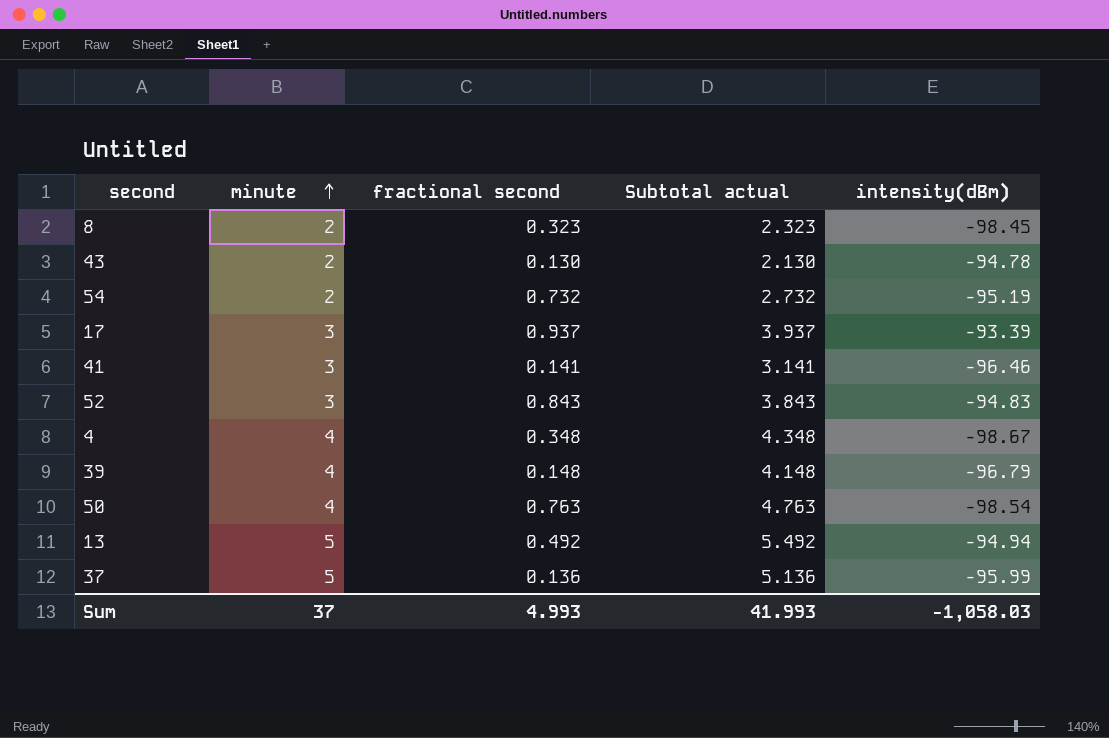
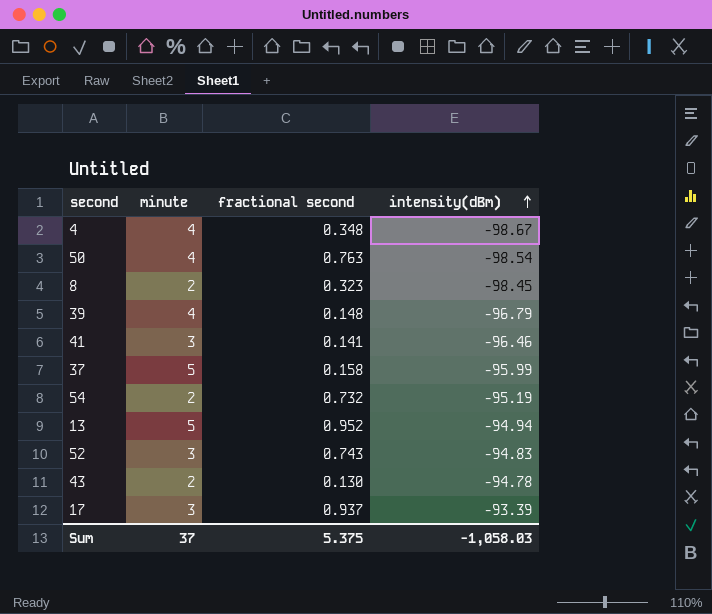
row order: minute ascending -> intensity(dBm) ascending
column Subtotal actual | formula: [minute] + [fractional second] -> none
37 | fractional second: 0.136 -> 0.158
13 | fractional second: 0.492 -> 0.952
52 | fractional second: 0.843 -> 0.743
Sum | fractional second: 4.993 -> 5.375

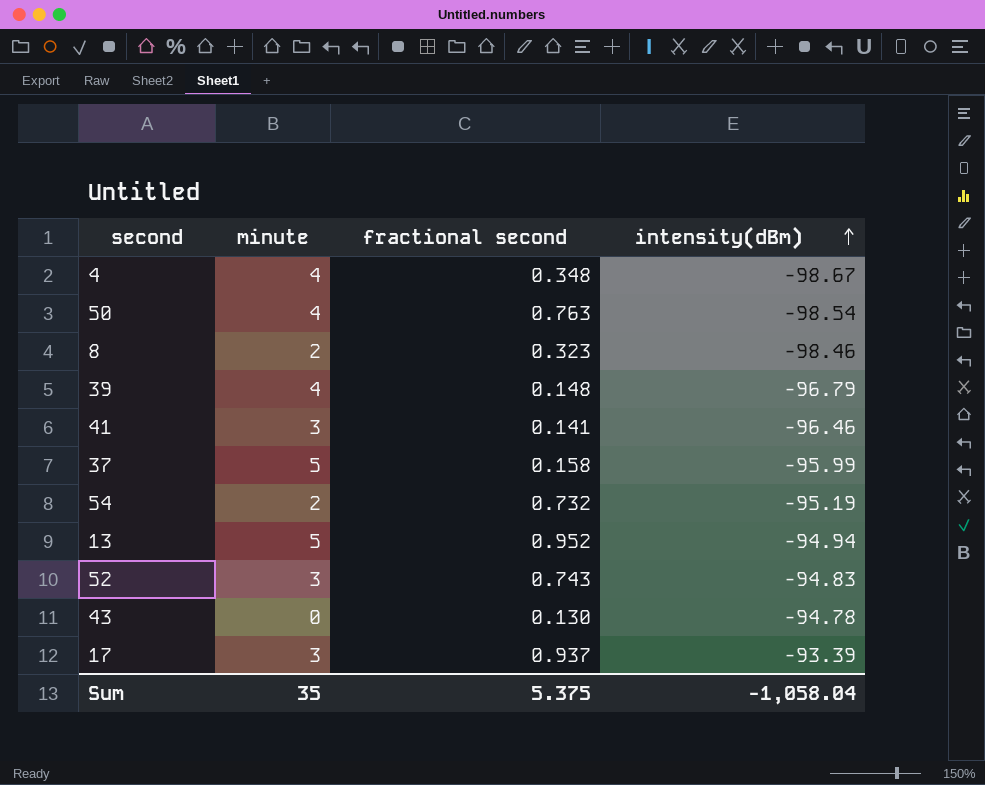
8 | intensity(dBm): -98.45 -> -98.46
43 | minute: 2 -> 0
Sum | minute: 37 -> 35
Sum | intensity(dBm): -1,058.03 -> -1,058.04

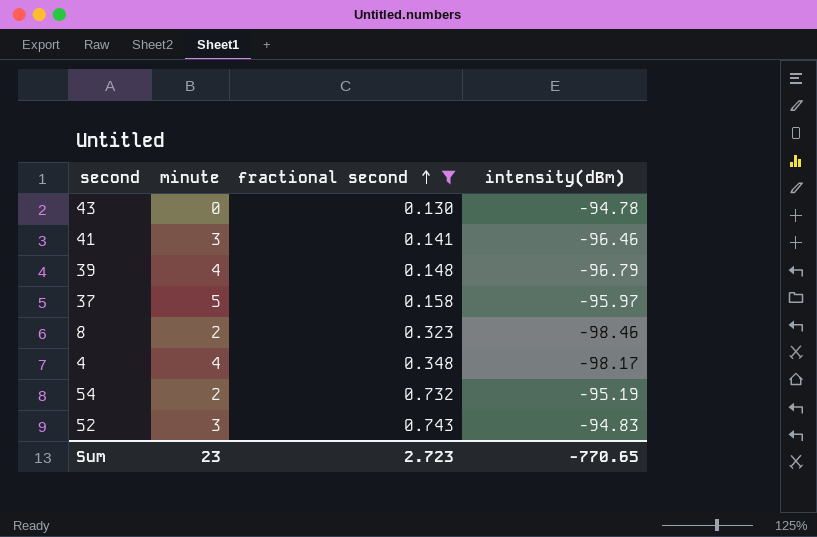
filter: none -> fractional second <= 0.743
row order: intensity(dBm) ascending -> fractional second ascending
37 | intensity(dBm): -95.99 -> -95.97
4 | intensity(dBm): -98.67 -> -98.17
Sum | minute: 35 -> 23
Sum | fractional second: 5.375 -> 2.723
Sum | intensity(dBm): -1,058.04 -> -770.65

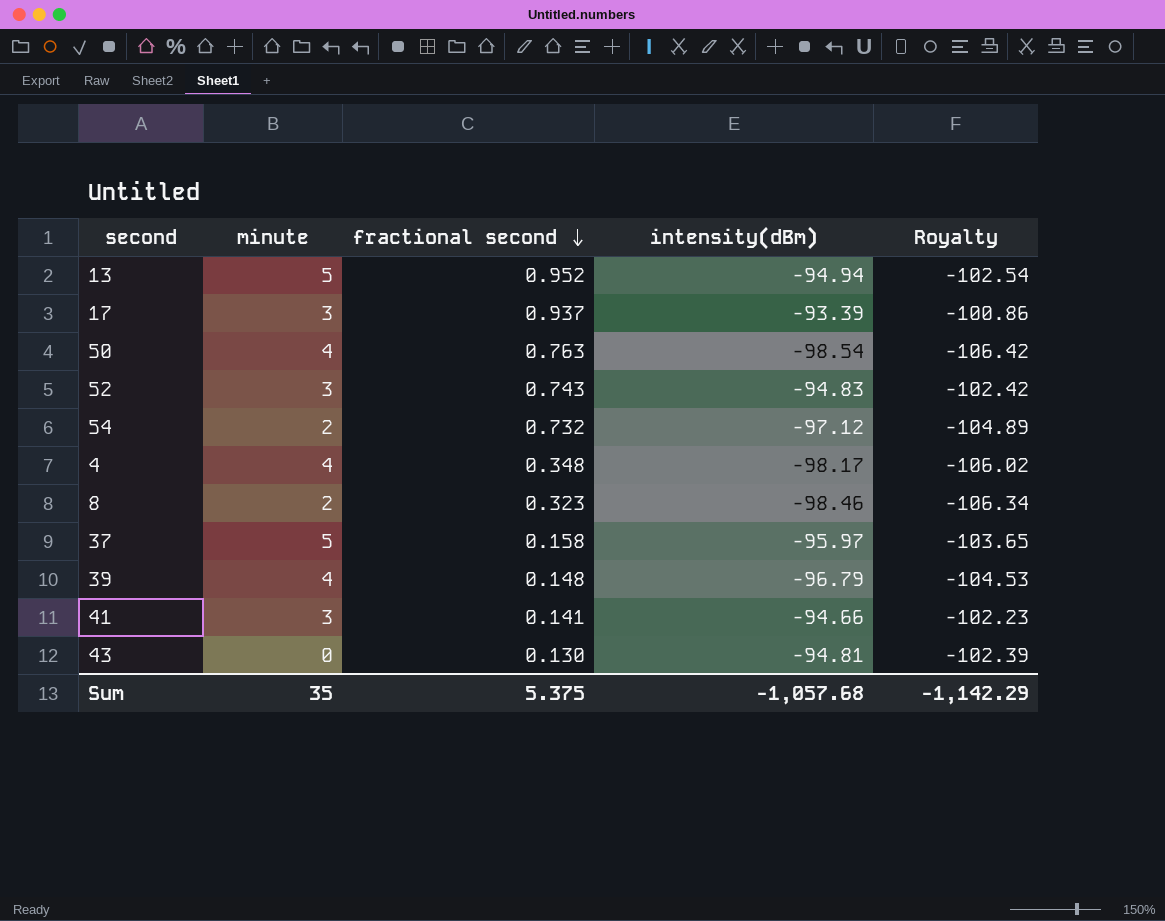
filter: fractional second <= 0.743 -> none
row order: fractional second ascending -> fractional second descending
column Royalty | formula: none -> [intensity(dBm)] * 1.08
54 | intensity(dBm): -95.19 -> -97.12
41 | intensity(dBm): -96.46 -> -94.66
43 | intensity(dBm): -94.78 -> -94.81
Sum | minute: 23 -> 35
Sum | fractional second: 2.723 -> 5.375
Sum | intensity(dBm): -770.65 -> -1,057.68

